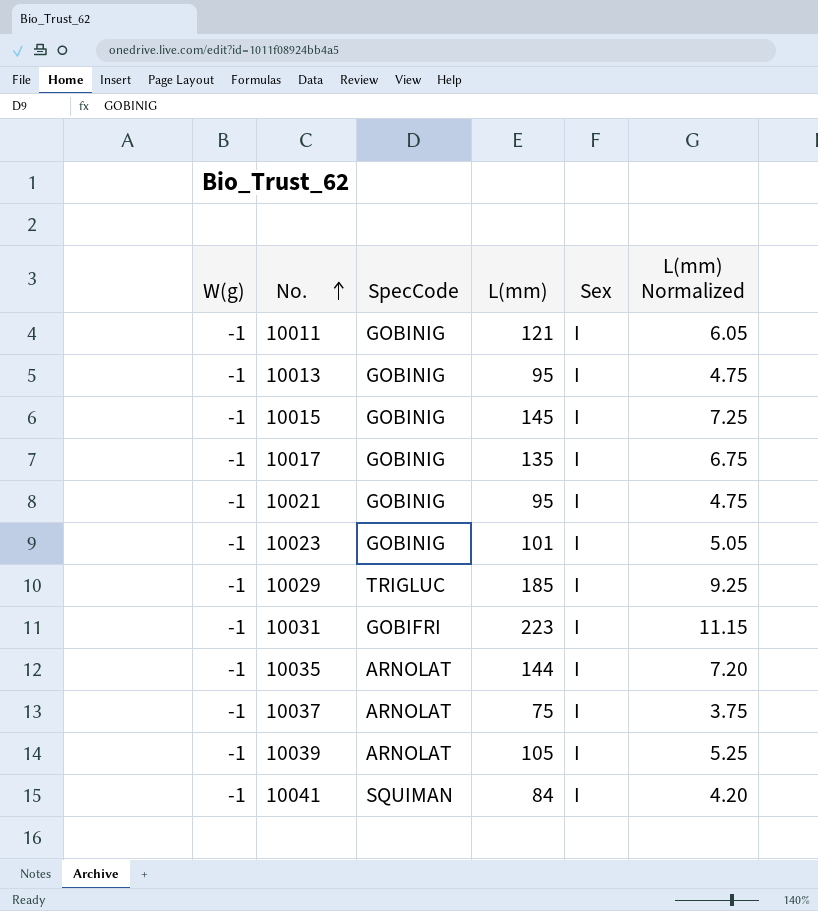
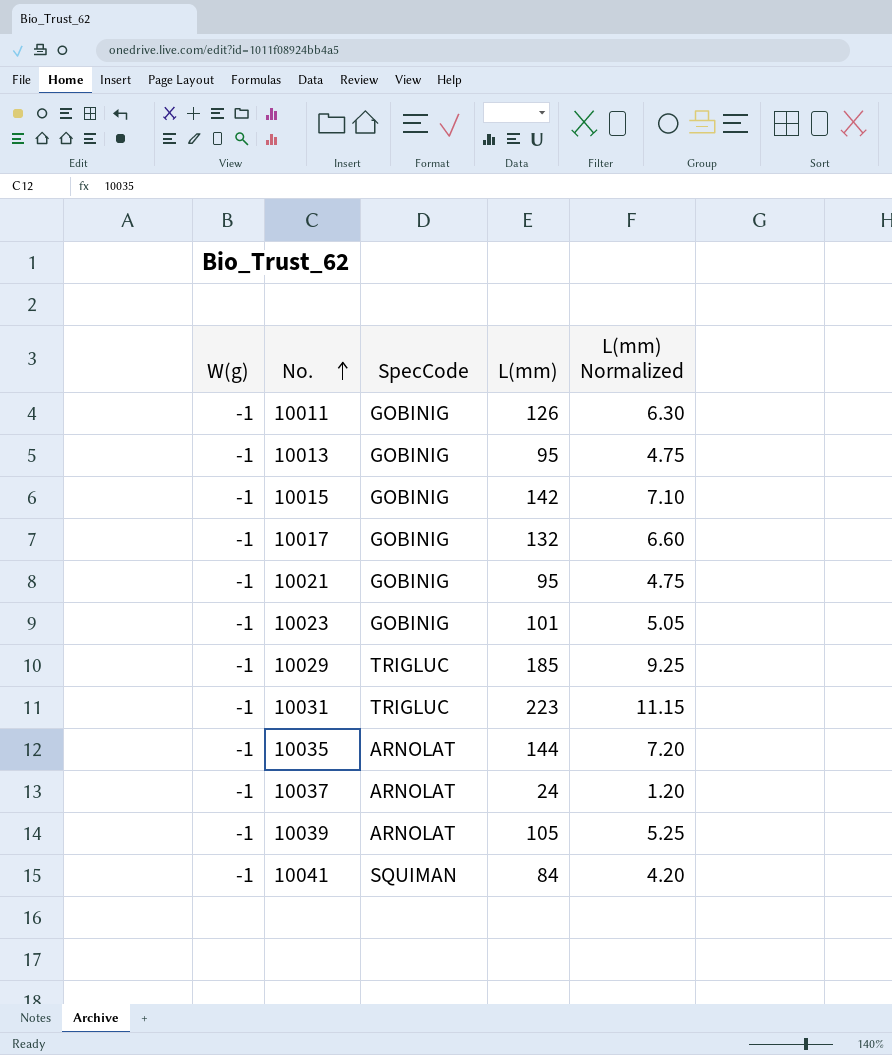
column Sex | position: 5 -> none
10011 | L(mm): 121 -> 126
10011 | L(mm) Normalized: 6.05 -> 6.30
10015 | L(mm): 145 -> 142
10015 | L(mm) Normalized: 7.25 -> 7.10
10017 | L(mm): 135 -> 132
10017 | L(mm) Normalized: 6.75 -> 6.60
10031 | SpecCode: GOBIFRI -> TRIGLUC
10037 | L(mm): 75 -> 24
10037 | L(mm) Normalized: 3.75 -> 1.20

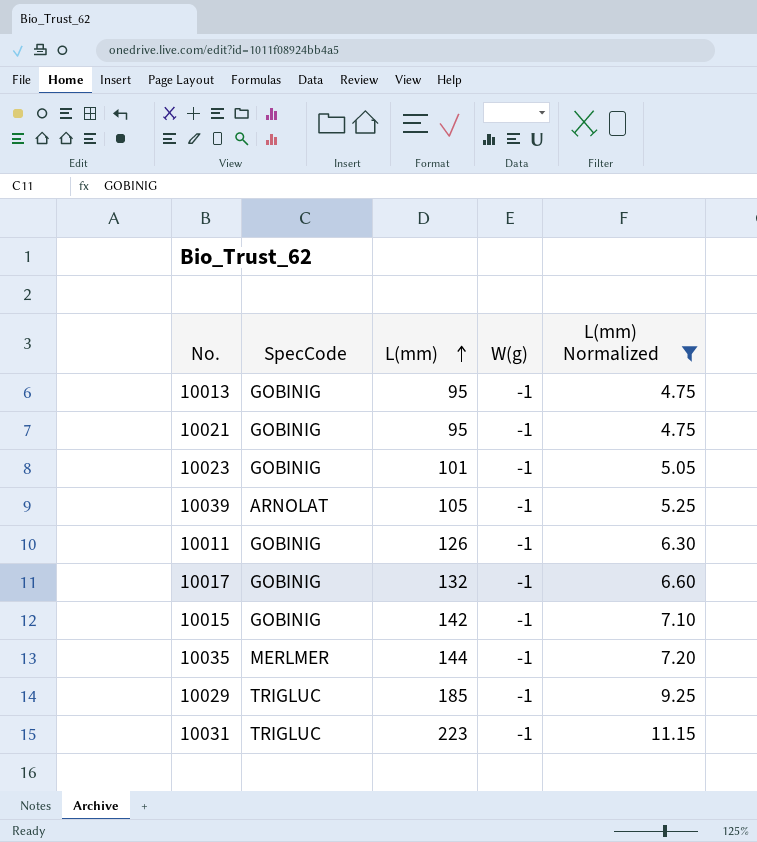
filter: none -> L(mm) Normalized >= 4.75
row order: No. ascending -> L(mm) ascending
column W(g) | position: 1 -> 4
10035 | SpecCode: ARNOLAT -> MERLMER

